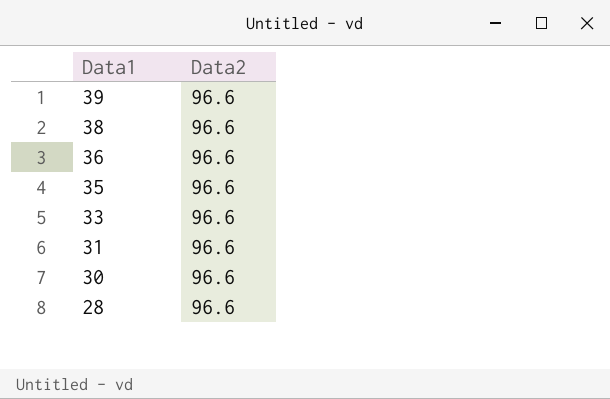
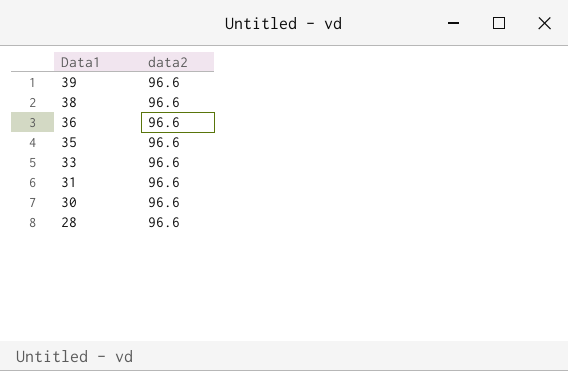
column name: Data2 -> data2

